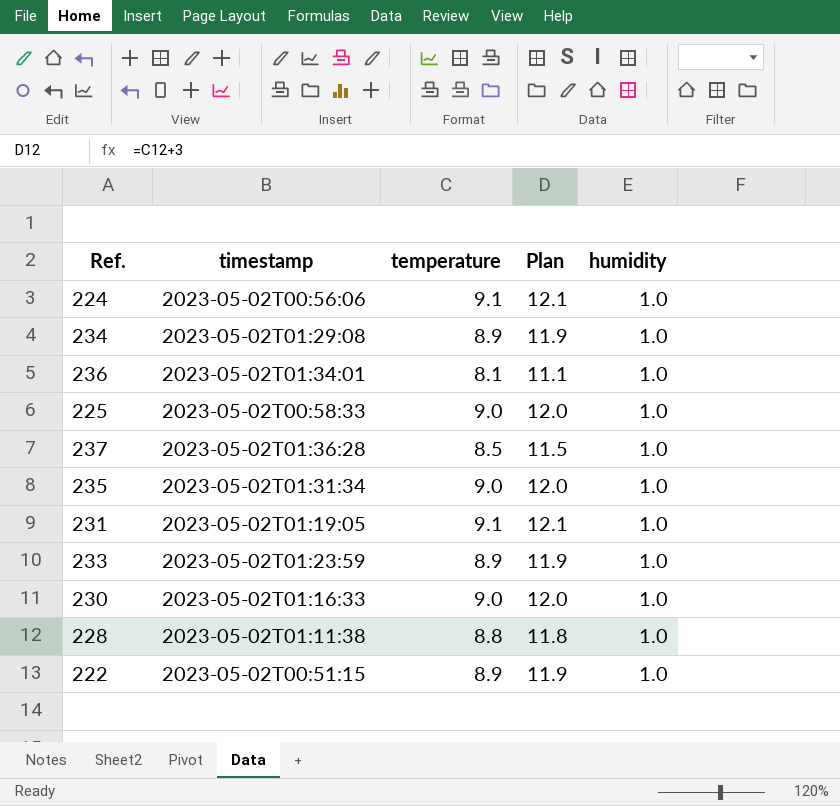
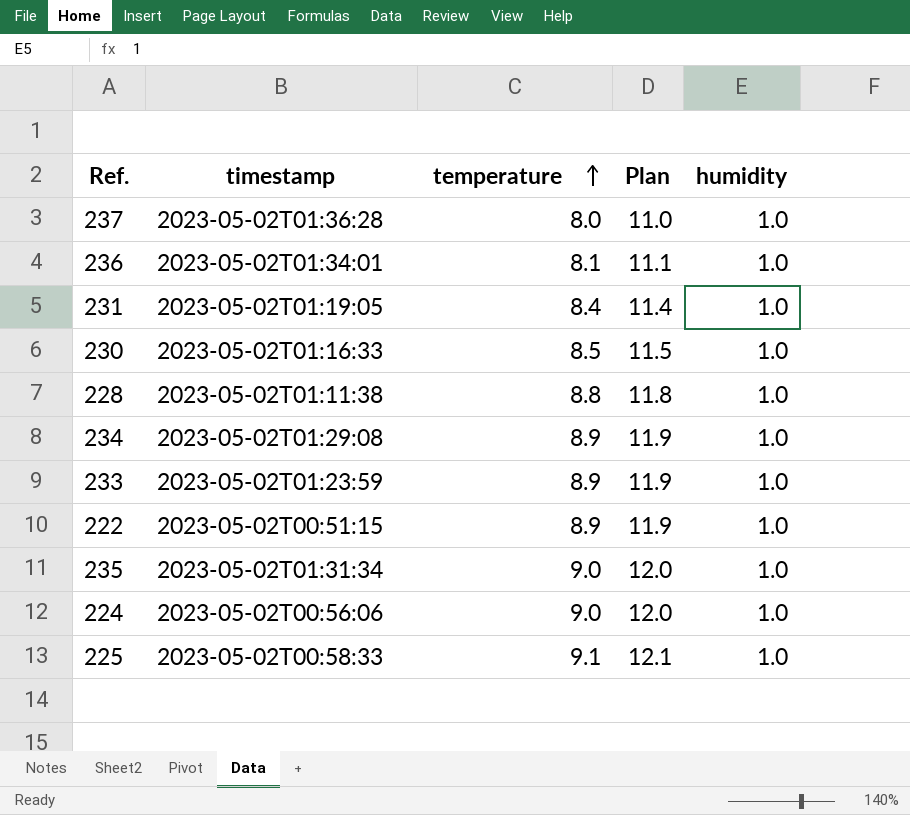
row order: none -> temperature ascending
237 | temperature: 8.5 -> 8.0
237 | Plan: 11.5 -> 11.0
231 | temperature: 9.1 -> 8.4
231 | Plan: 12.1 -> 11.4
230 | temperature: 9.0 -> 8.5
230 | Plan: 12.0 -> 11.5
224 | temperature: 9.1 -> 9.0
224 | Plan: 12.1 -> 12.0
225 | temperature: 9.0 -> 9.1
225 | Plan: 12.0 -> 12.1

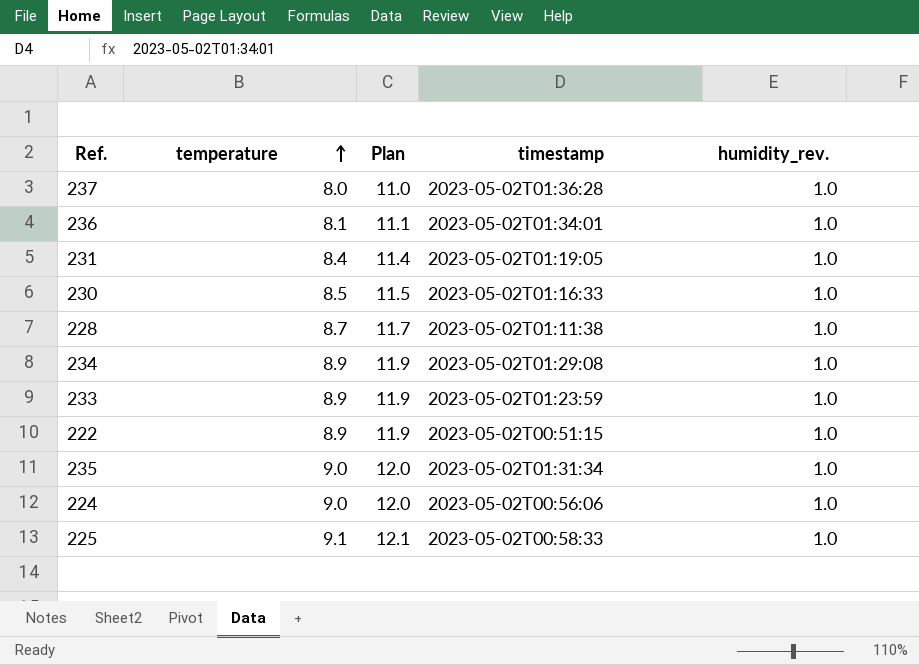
column timestamp | position: 2 -> 4
column name: humidity -> humidity_rev.
228 | temperature: 8.8 -> 8.7
228 | Plan: 11.8 -> 11.7

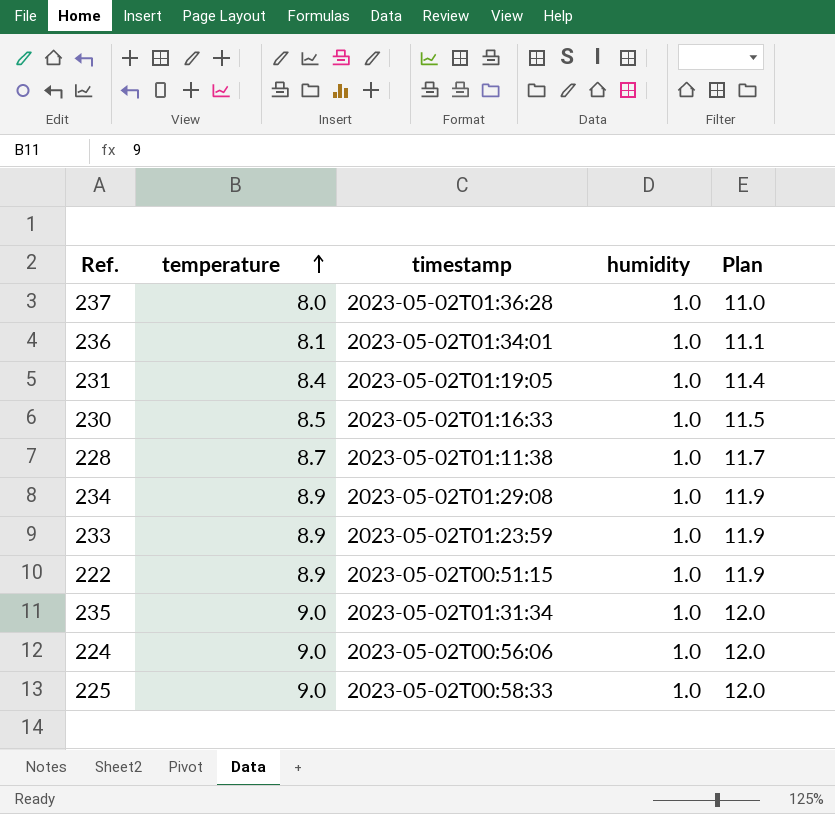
column name: humidity_rev. -> humidity
column Plan | position: 3 -> 5
225 | temperature: 9.1 -> 9.0
225 | Plan: 12.1 -> 12.0

